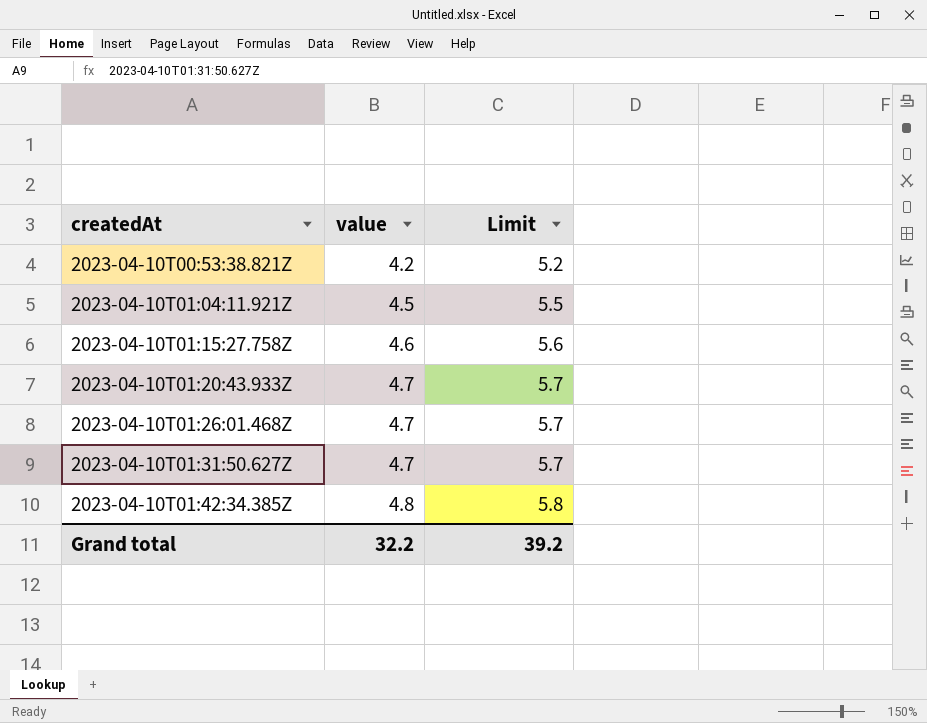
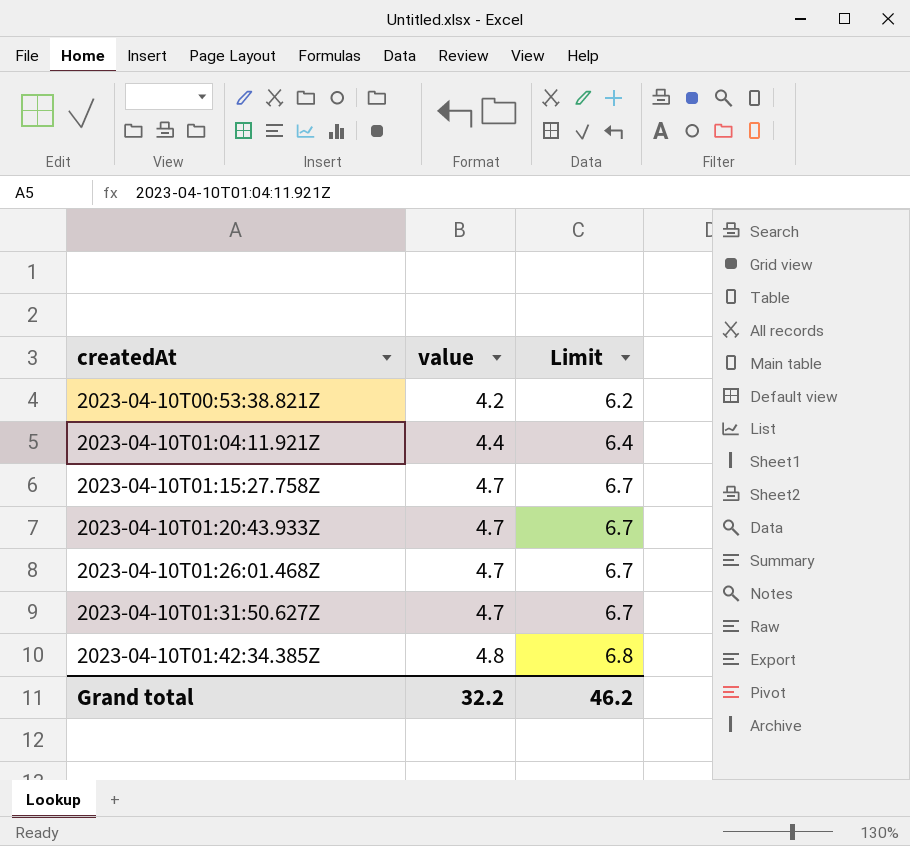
column Limit | formula: [value] + 1 -> [value] + 2
2023-04-10T01:04:11.921Z | value: 4.5 -> 4.4
2023-04-10T01:15:27.758Z | value: 4.6 -> 4.7
Grand total | Limit: 39.2 -> 46.2

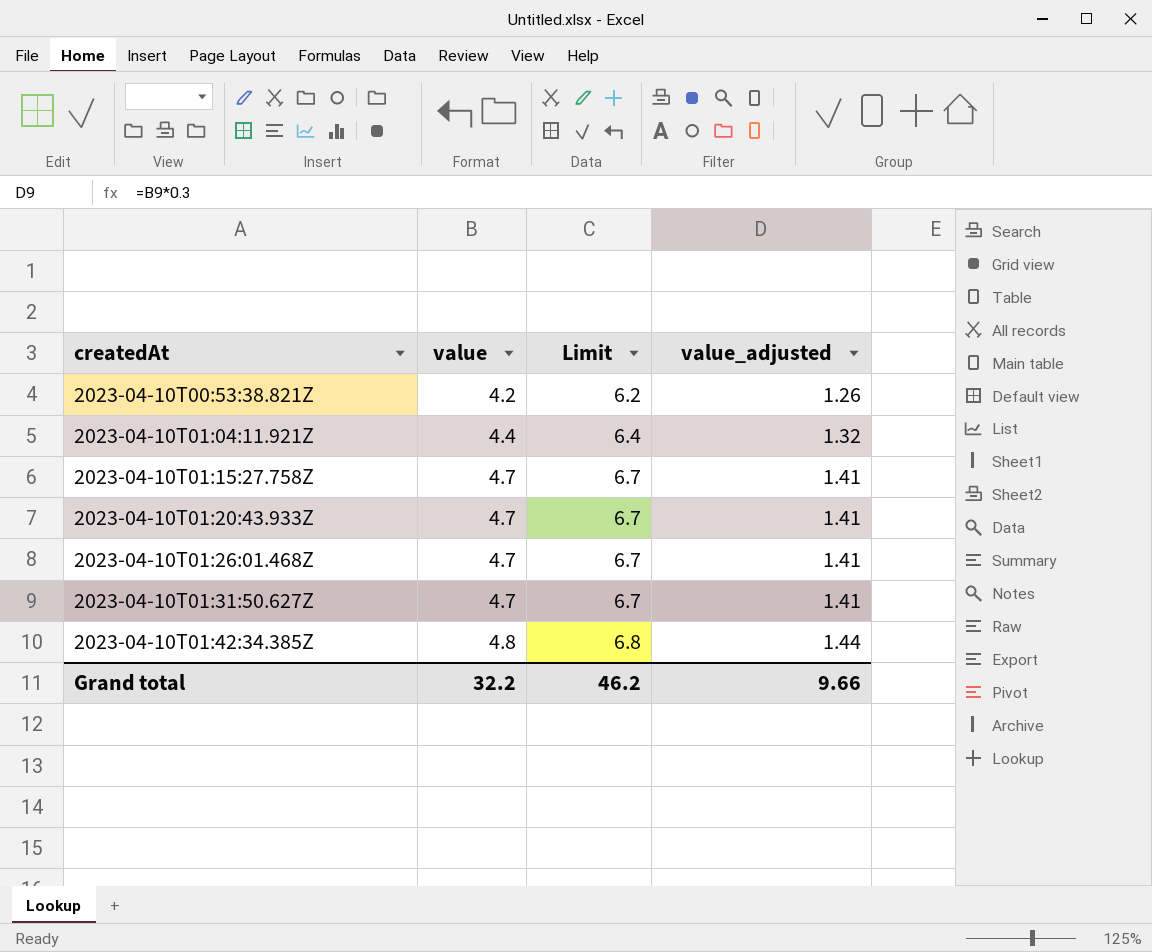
column value_adjusted | formula: none -> [value] * 0.3

